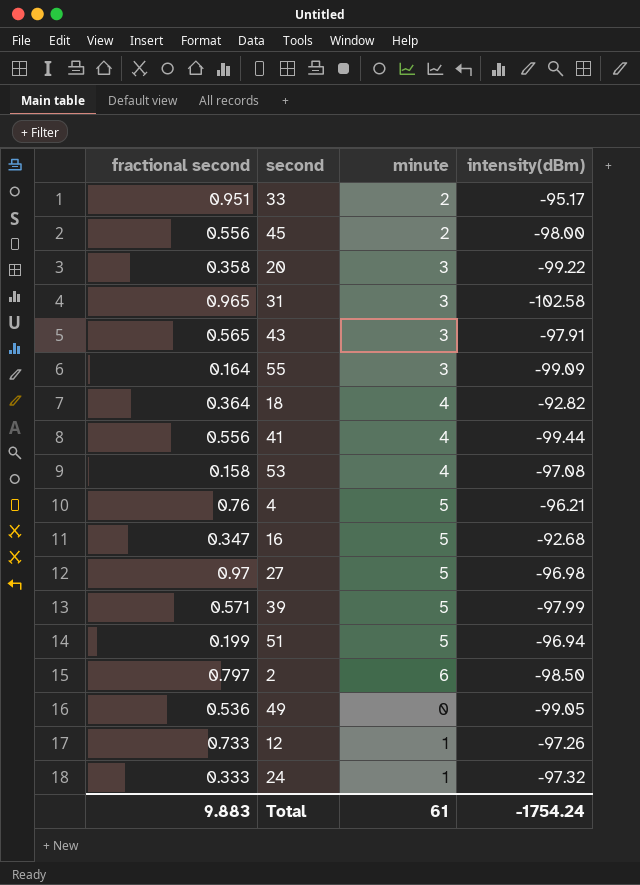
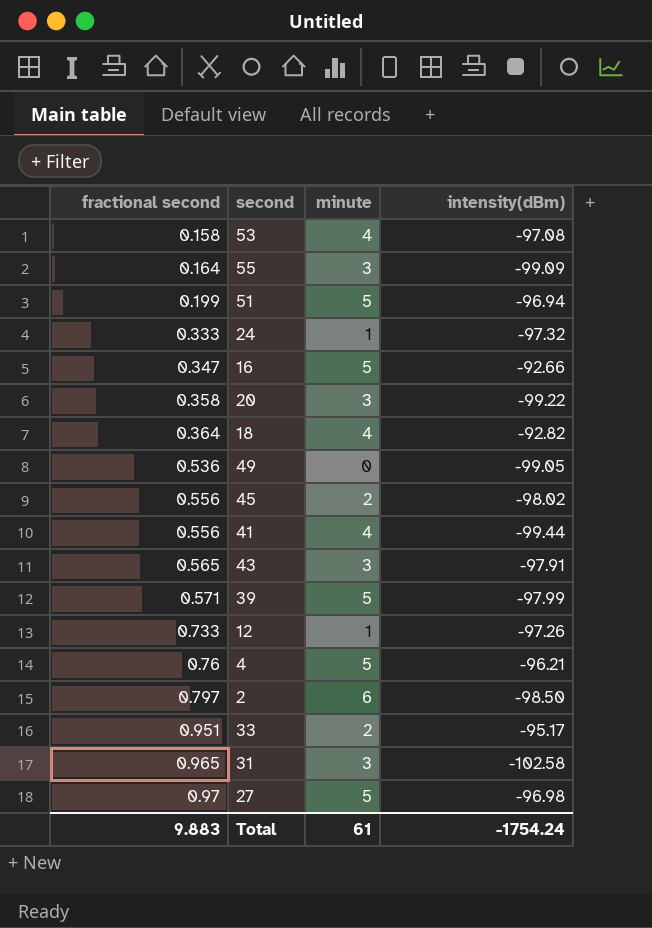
row order: none -> fractional second ascending
16 | intensity(dBm): -92.68 -> -92.66
45 | intensity(dBm): -98.00 -> -98.02

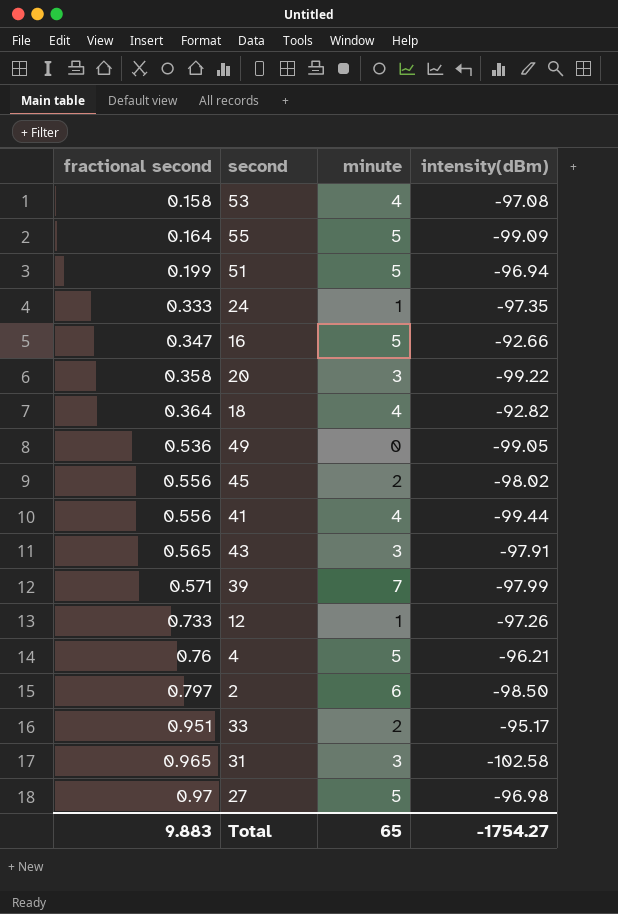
55 | minute: 3 -> 5
24 | intensity(dBm): -97.32 -> -97.35
39 | minute: 5 -> 7
Total | minute: 61 -> 65
Total | intensity(dBm): -1754.24 -> -1754.27

